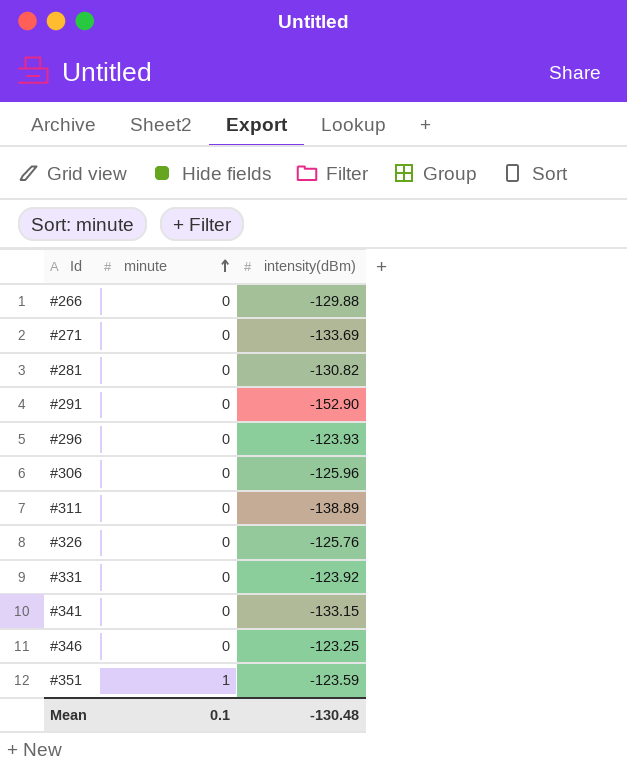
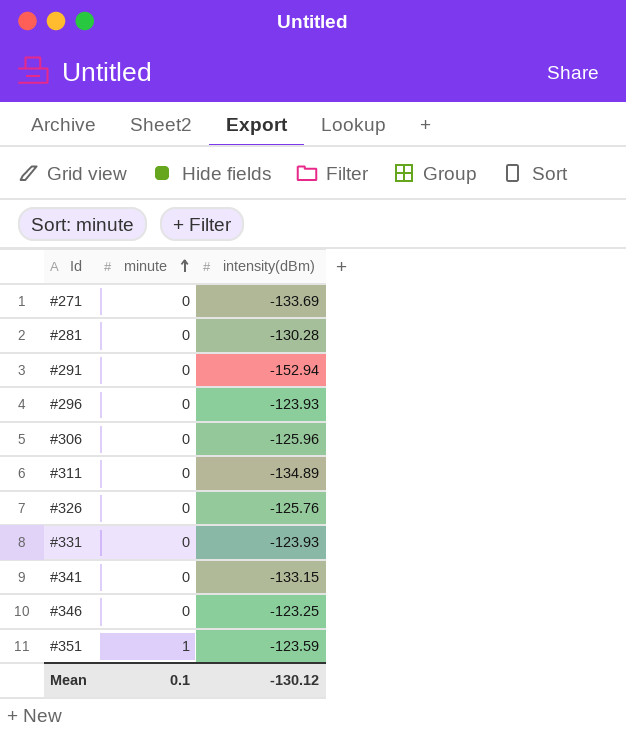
row #266: 0 | -129.88 -> none
#281 | intensity(dBm): -130.82 -> -130.28
#291 | intensity(dBm): -152.90 -> -152.94
#311 | intensity(dBm): -138.89 -> -134.89
#331 | intensity(dBm): -123.92 -> -123.93
Mean | intensity(dBm): -130.48 -> -130.12

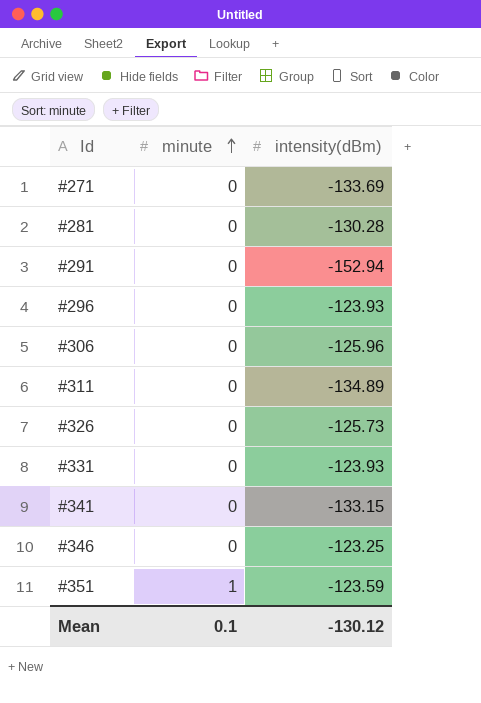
#326 | intensity(dBm): -125.76 -> -125.73

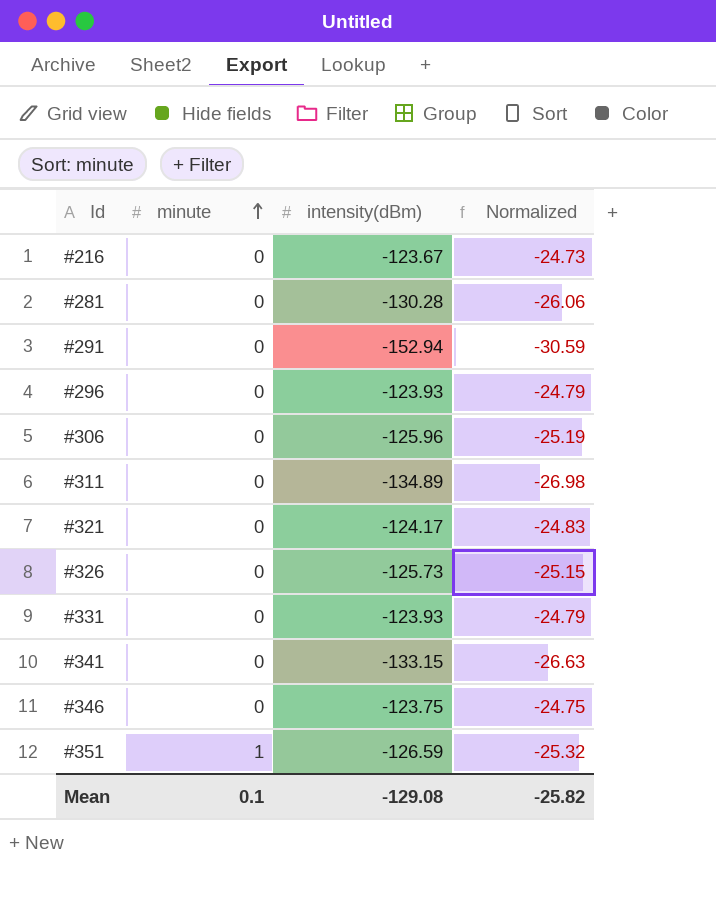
column Normalized | formula: none -> [intensity(dBm)] * 0.2
row #271: 0 | -133.69 -> none
row #216: none -> 0 | -123.67 | -24.73
row #321: none -> 0 | -124.17 | -24.83
#346 | intensity(dBm): -123.25 -> -123.75
#351 | intensity(dBm): -123.59 -> -126.59
Mean | intensity(dBm): -130.12 -> -129.08

